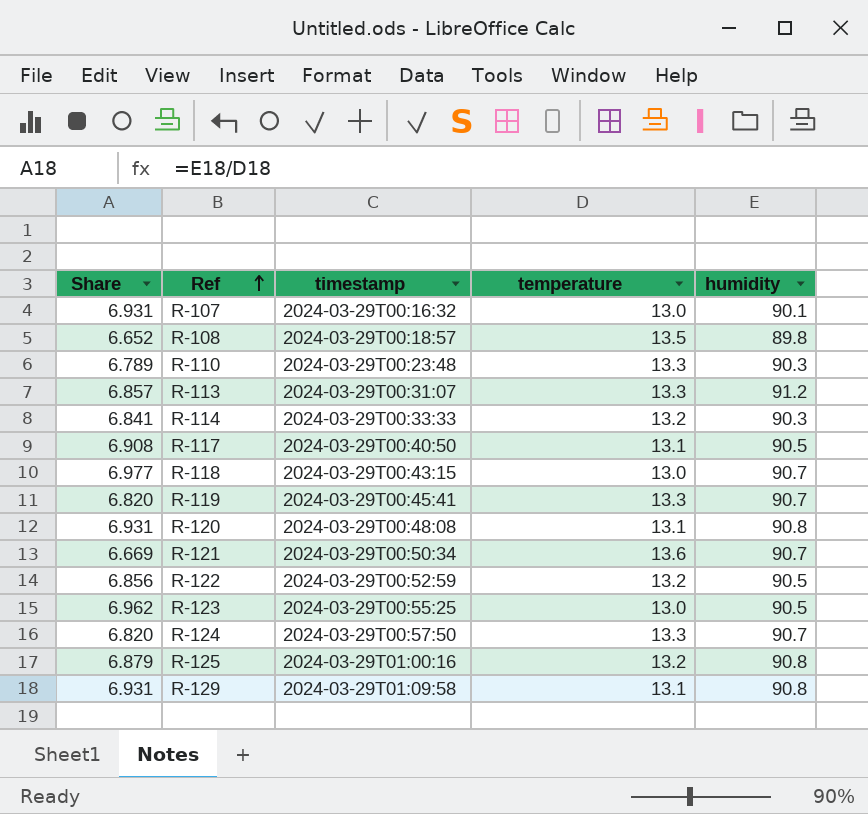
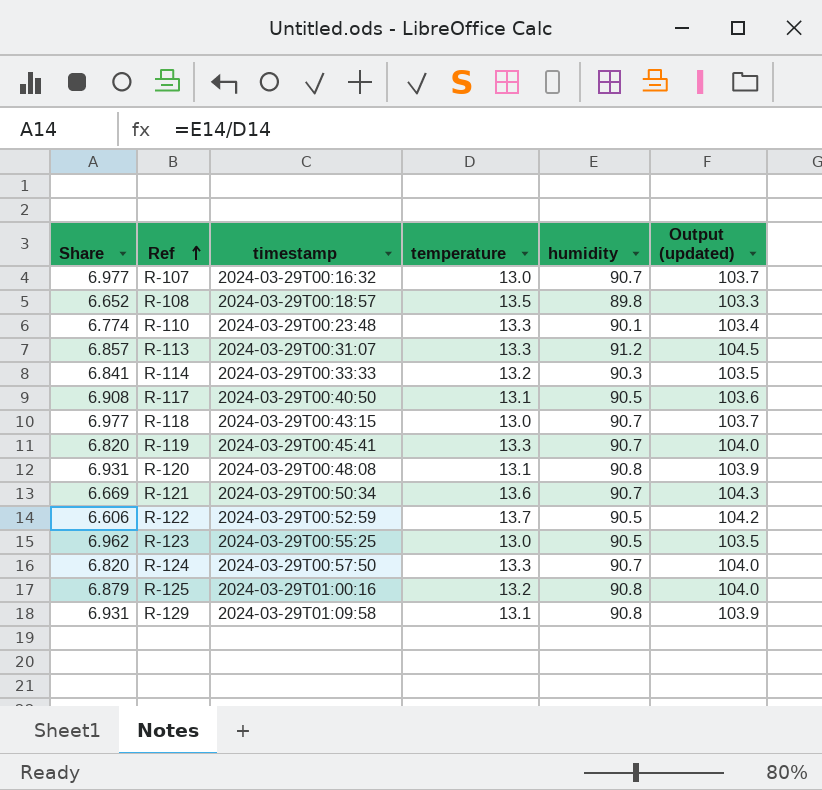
column Output (updated) | formula: none -> [temperature] + [humidity]
R-107 | Share: 6.931 -> 6.977
R-107 | humidity: 90.1 -> 90.7
R-110 | Share: 6.789 -> 6.774
R-110 | humidity: 90.3 -> 90.1
R-122 | Share: 6.856 -> 6.606
R-122 | temperature: 13.2 -> 13.7

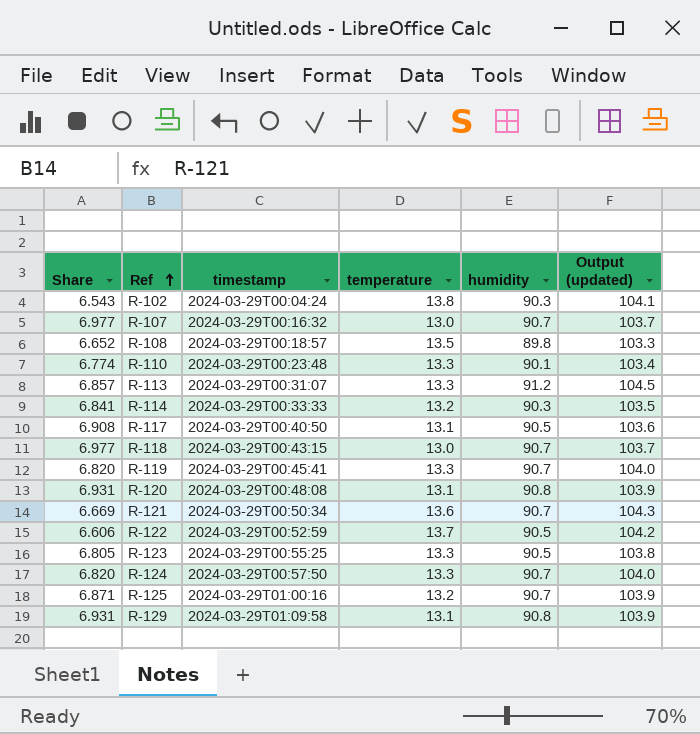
row R-102: none -> 6.543 | 2024-03-29T00:04:24 | 13.8 | 90.3 | 104.1
R-123 | Share: 6.962 -> 6.805
R-123 | temperature: 13.0 -> 13.3
R-123 | Output (updated): 103.5 -> 103.8
R-125 | Share: 6.879 -> 6.871
R-125 | humidity: 90.8 -> 90.7
R-125 | Output (updated): 104.0 -> 103.9

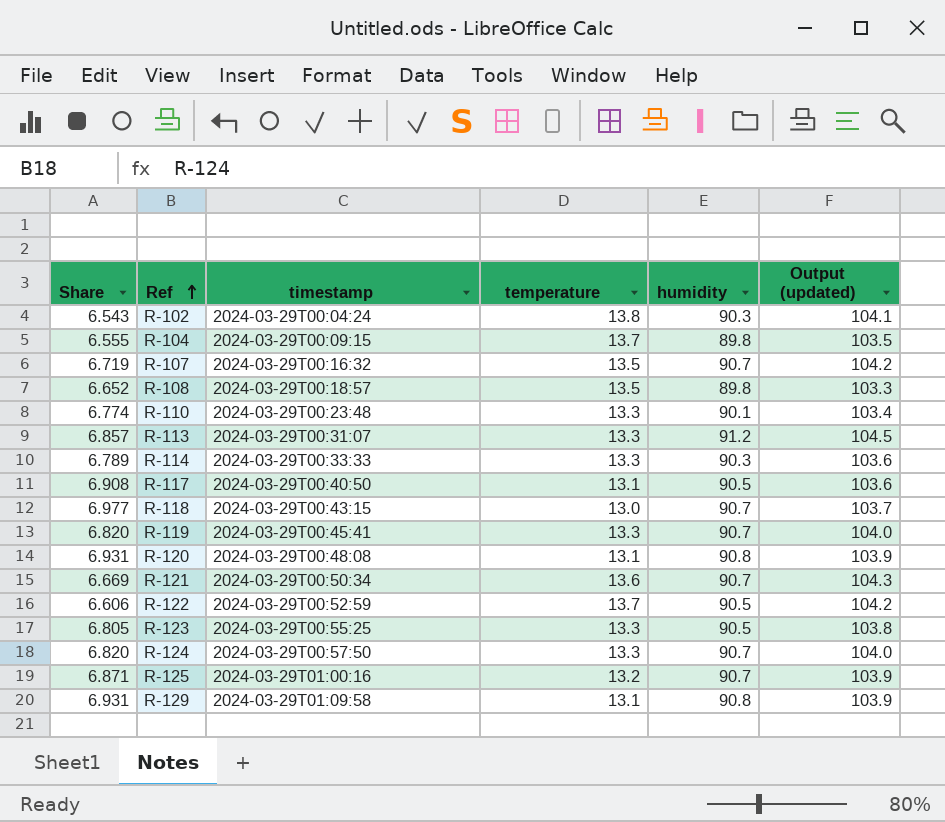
row R-104: none -> 6.555 | 2024-03-29T00:09:15 | 13.7 | 89.8 | 103.5
R-107 | Share: 6.977 -> 6.719
R-107 | temperature: 13.0 -> 13.5
R-107 | Output (updated): 103.7 -> 104.2
R-114 | Share: 6.841 -> 6.789
R-114 | temperature: 13.2 -> 13.3
R-114 | Output (updated): 103.5 -> 103.6

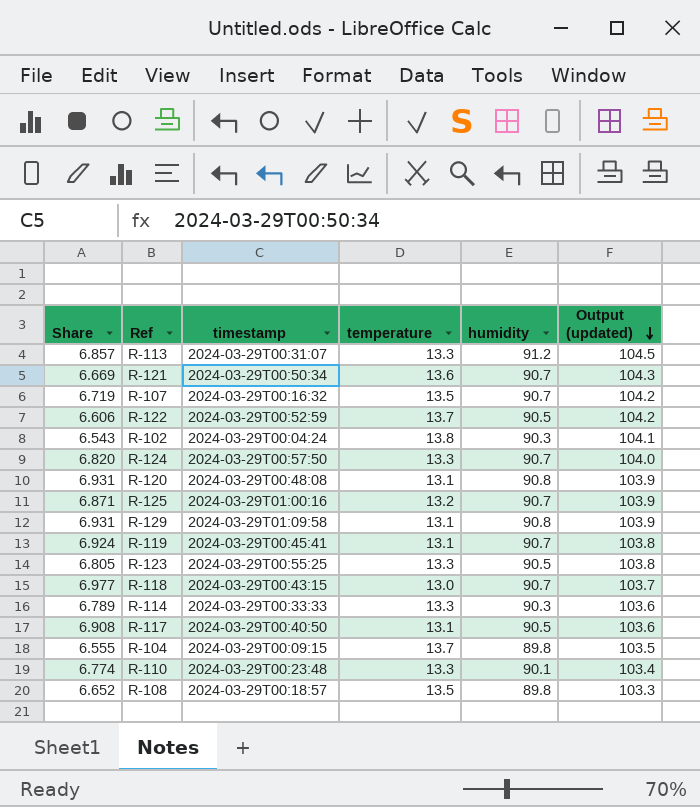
row order: Ref ascending -> Output (updated) descending
R-119 | Share: 6.820 -> 6.924
R-119 | temperature: 13.3 -> 13.1
R-119 | Output (updated): 104.0 -> 103.8

